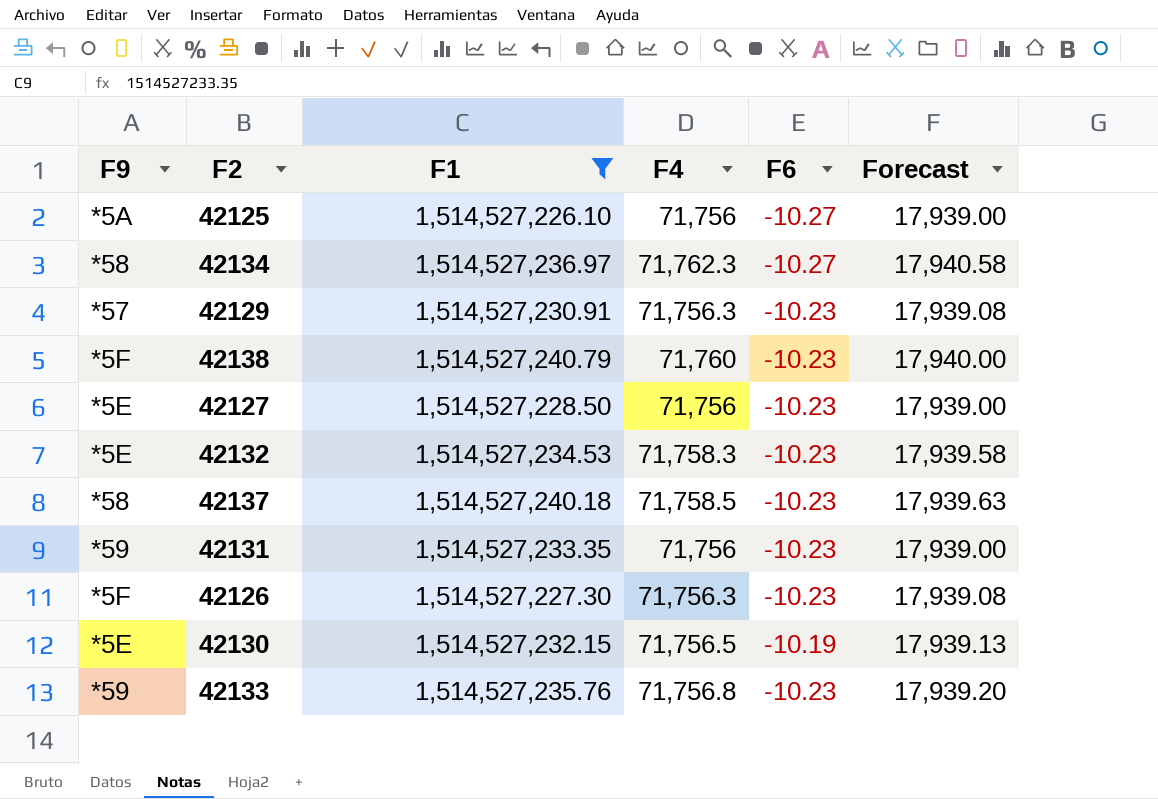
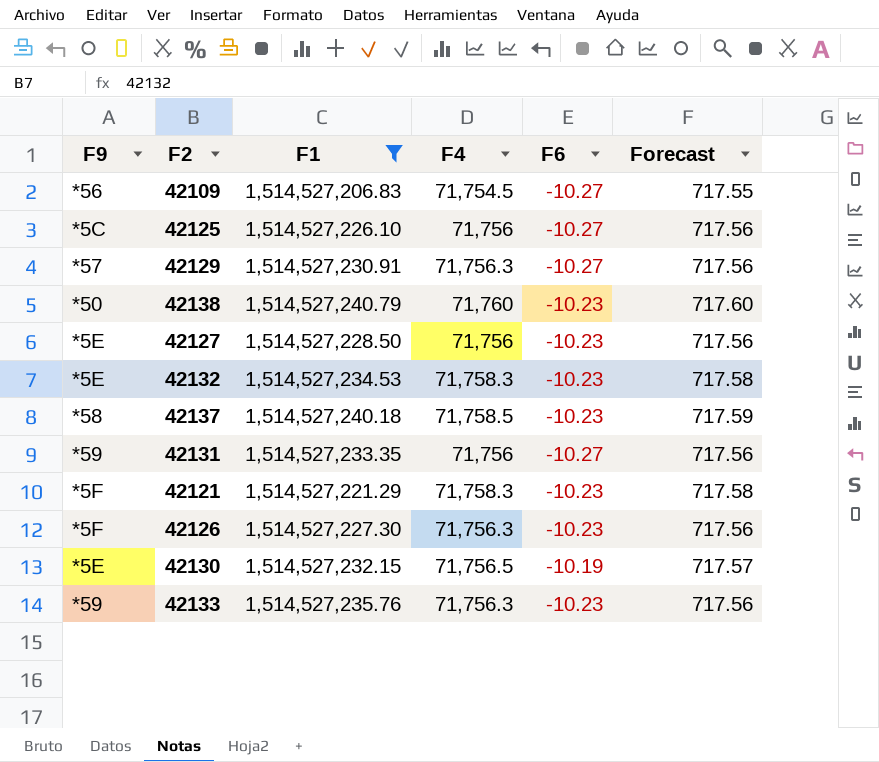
column Forecast | formula: [F4] * 0.25 -> [F4] * 0.01
row 42134: *58 | 1,514,527,236.97 | 71,762.3 | -10.27 | 17,940.58 -> none
row 42109: none -> *56 | 1,514,527,206.83 | 71,754.5 | -10.27 | 717.55
42125 | F9: *5A -> *5C
42129 | F6: -10.23 -> -10.27
42138 | F9: *5F -> *50
42131 | F6: -10.23 -> -10.27
row 42121: none -> *5F | 1,514,527,221.29 | 71,758.3 | -10.23 | 717.58
42133 | F4: 71,756.8 -> 71,756.3

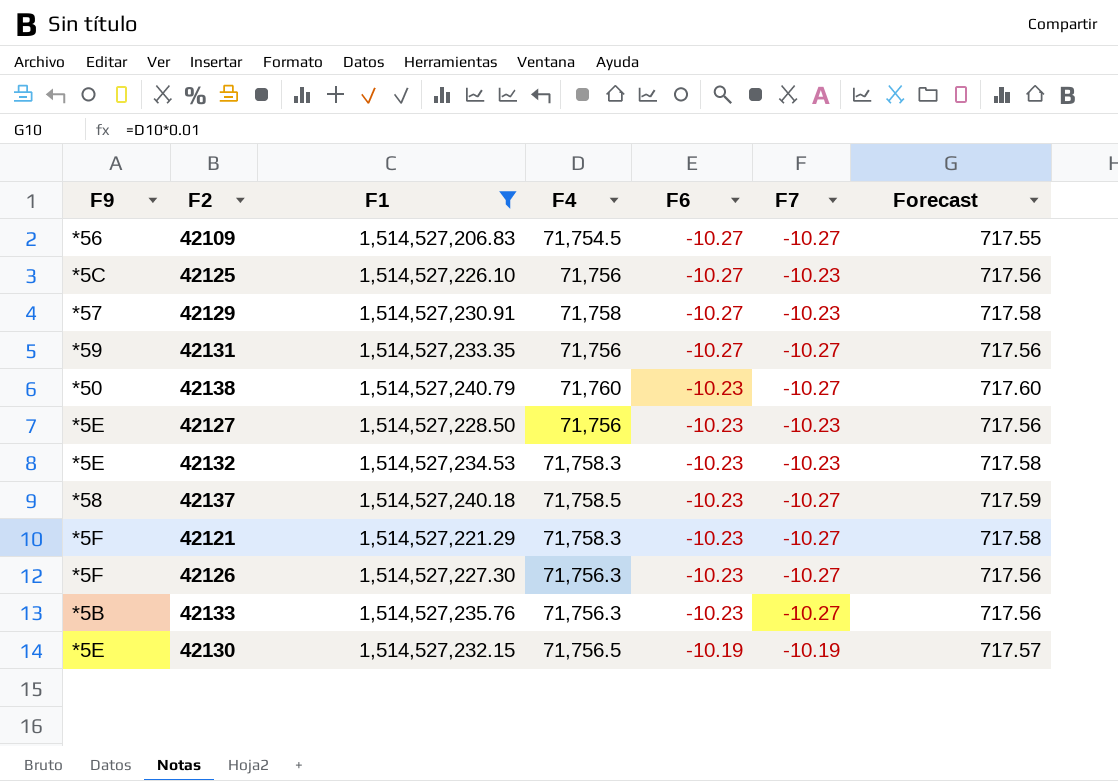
row order: none -> F6 ascending
column F7 | position: none -> 6
42129 | F4: 71,756.3 -> 71,758
42129 | Forecast: 717.56 -> 717.58
42133 | F9: *59 -> *5B

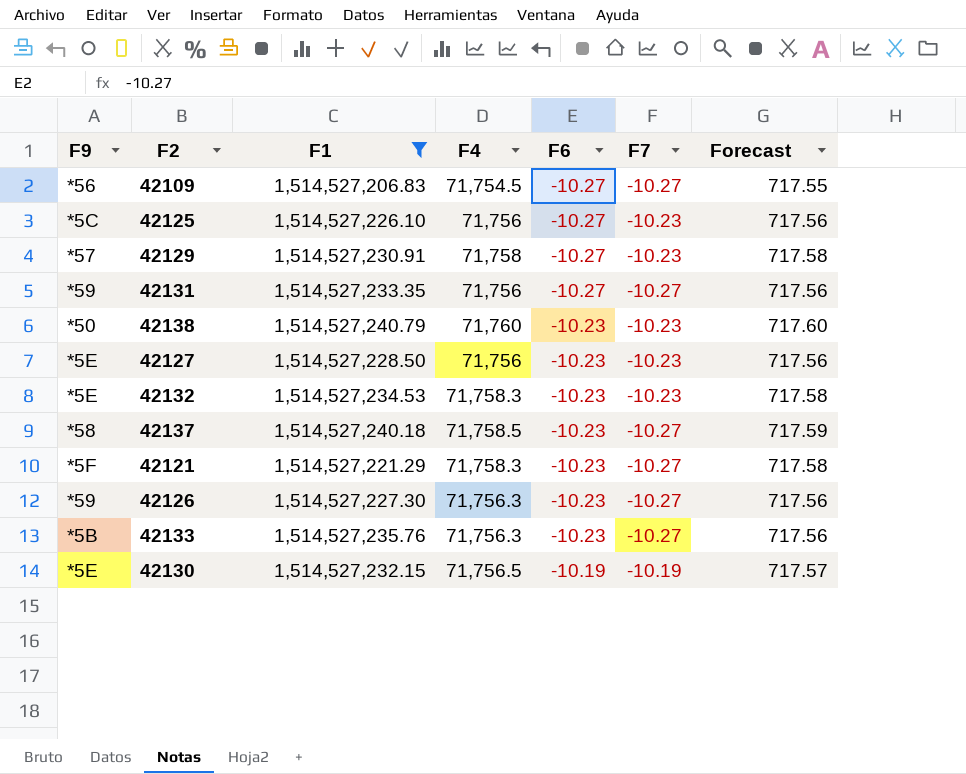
42138 | F7: -10.27 -> -10.23
42126 | F9: *5F -> *59

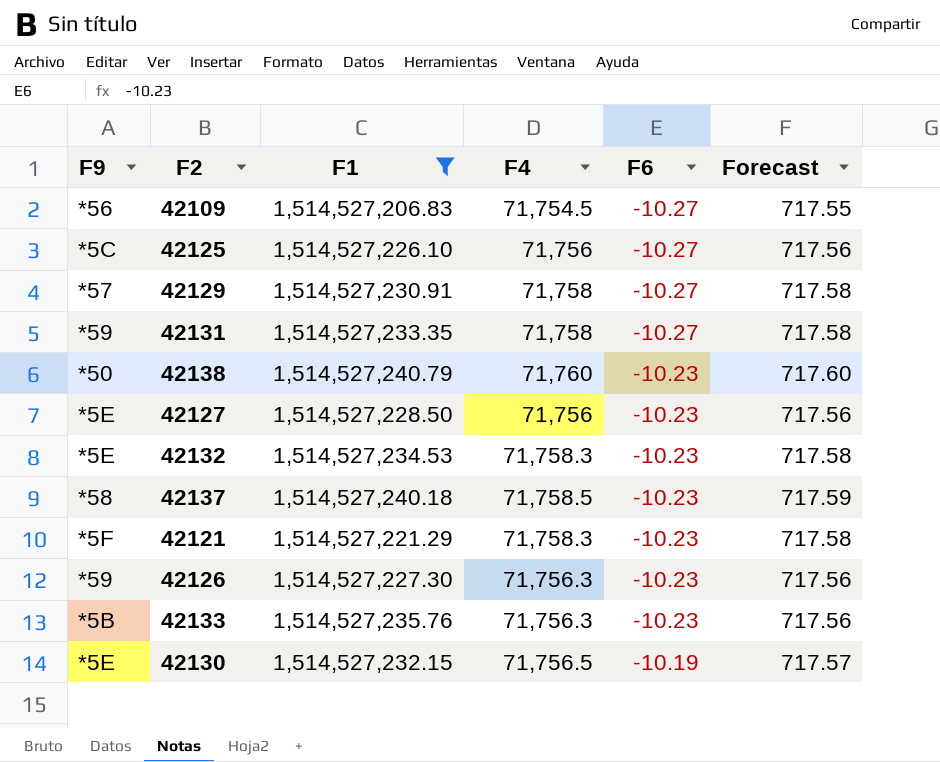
column F7 | position: 6 -> none
42131 | F4: 71,756 -> 71,758
42131 | Forecast: 717.56 -> 717.58

